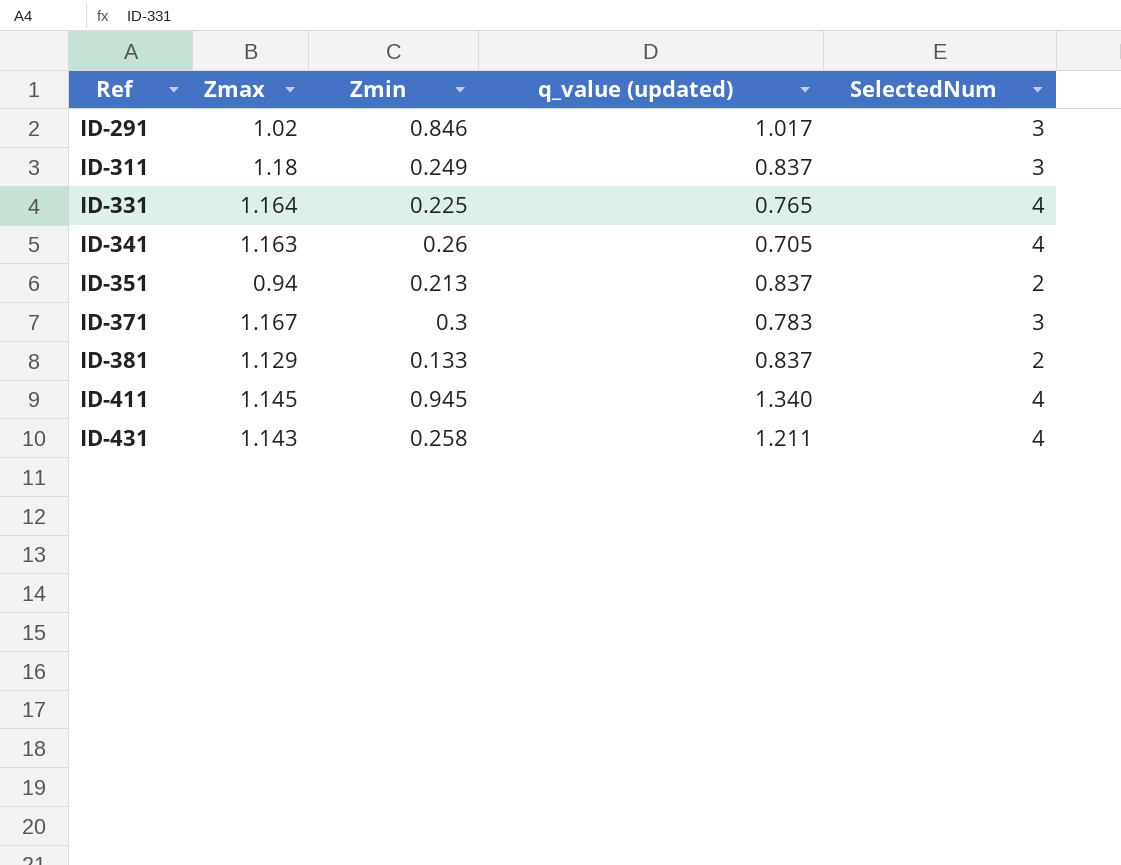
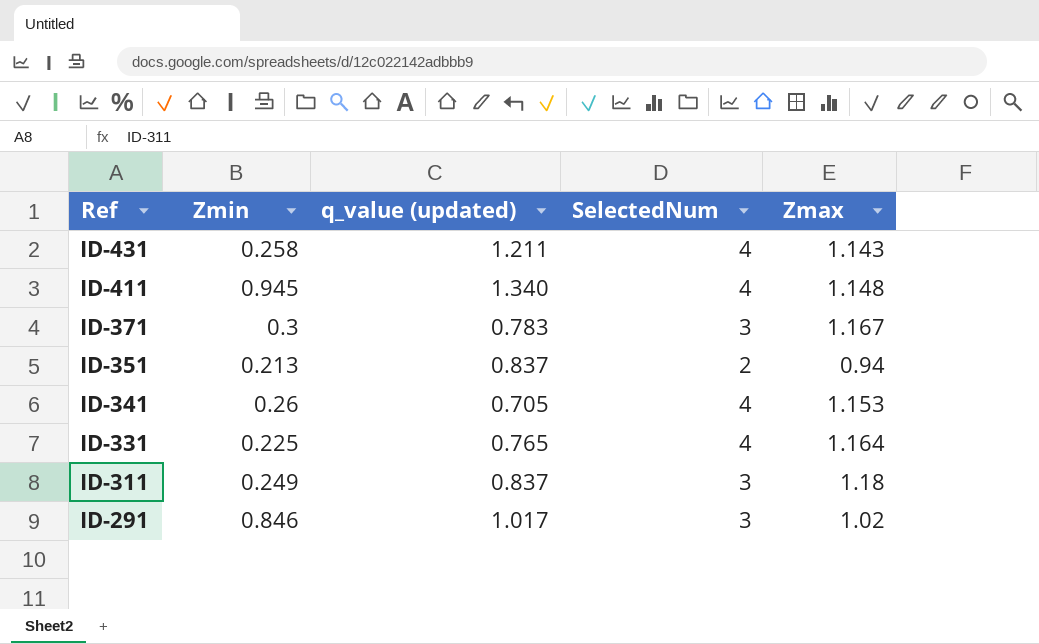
row order: Ref ascending -> Ref descending
column Zmax | position: 2 -> 5
row ID-381: 1.129 | 0.133 | 0.837 | 2 -> none
ID-411 | Zmax: 1.145 -> 1.148
ID-341 | Zmax: 1.163 -> 1.153

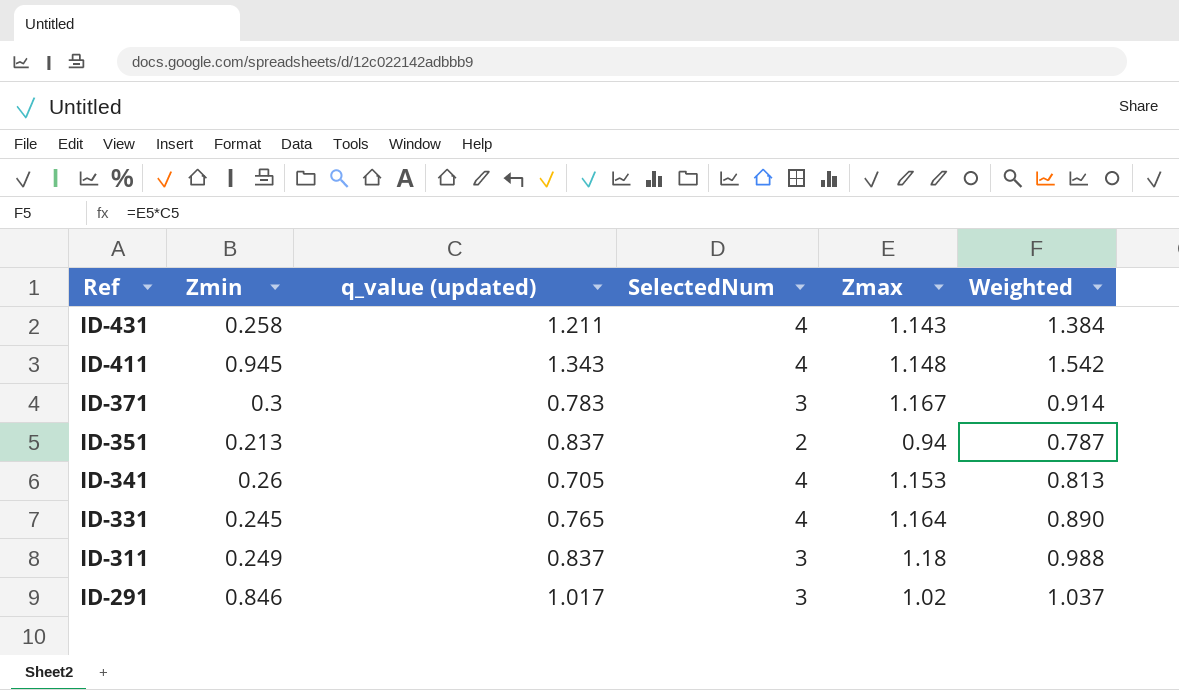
column Weighted | formula: none -> [q_value (updated)] * [Zmax]
ID-411 | q_value (updated): 1.340 -> 1.343
ID-331 | Zmin: 0.225 -> 0.245

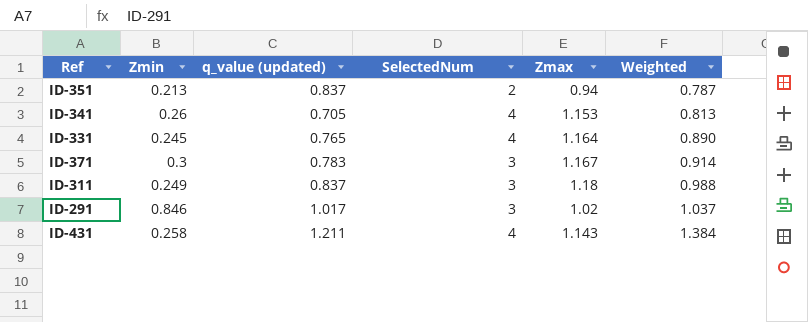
row order: Ref descending -> Weighted ascending
row ID-411: 0.945 | 1.343 | 4 | 1.148 | 1.542 -> none

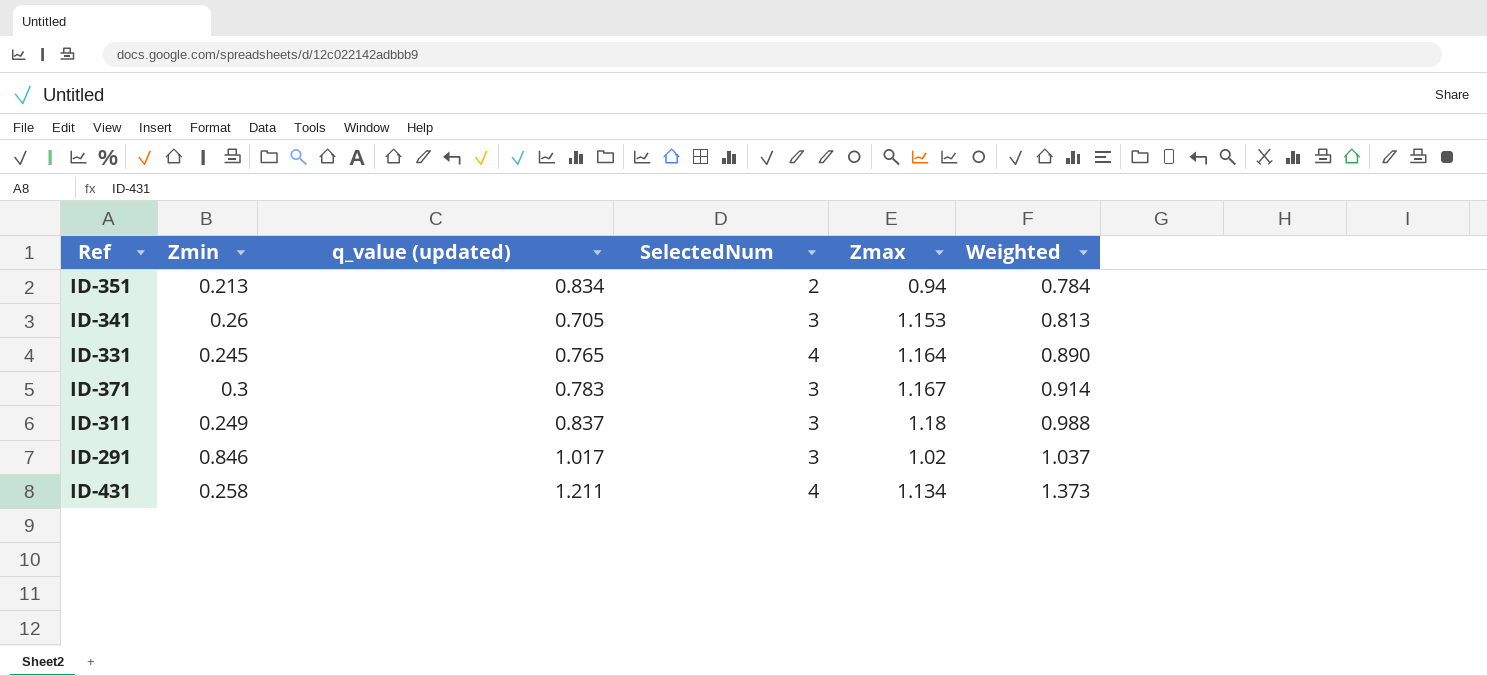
ID-351 | q_value (updated): 0.837 -> 0.834
ID-351 | Weighted: 0.787 -> 0.784
ID-341 | SelectedNum: 4 -> 3
ID-431 | Zmax: 1.143 -> 1.134
ID-431 | Weighted: 1.384 -> 1.373

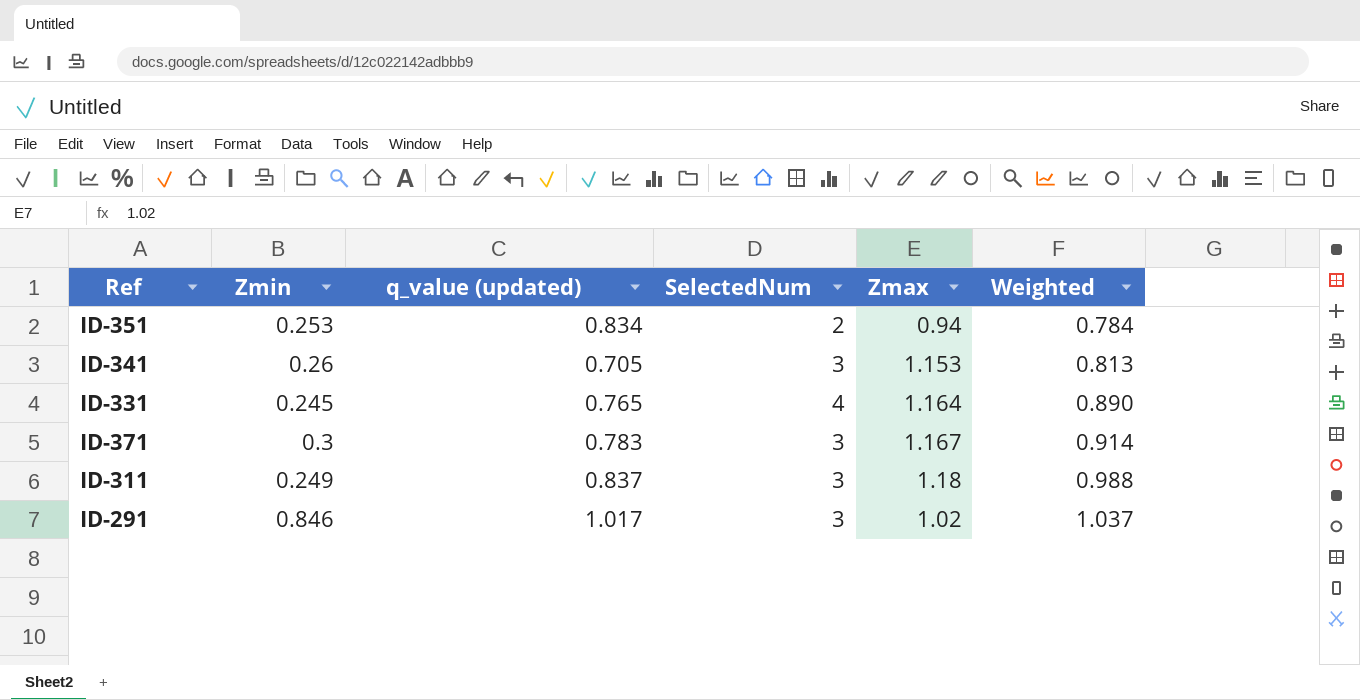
row ID-431: 0.258 | 1.211 | 4 | 1.134 | 1.373 -> none
ID-351 | Zmin: 0.213 -> 0.253

